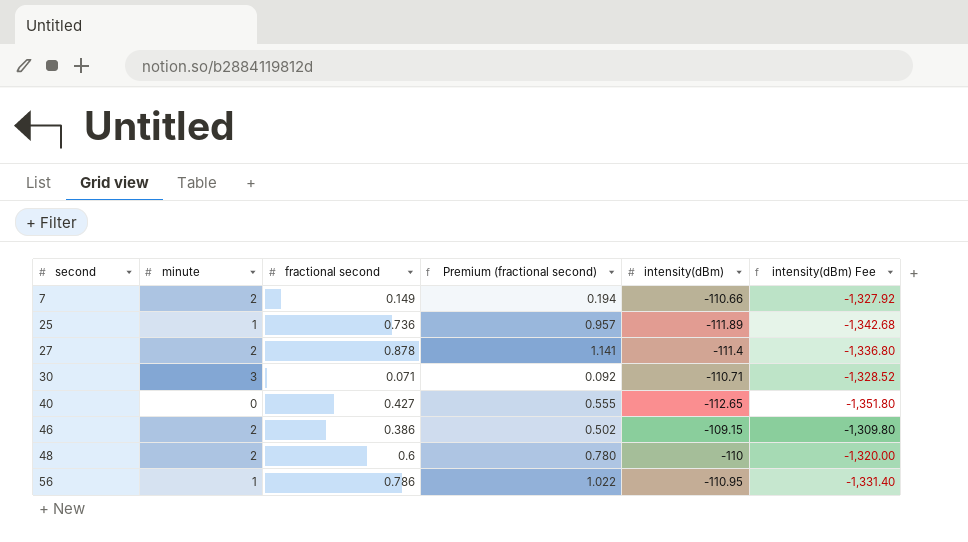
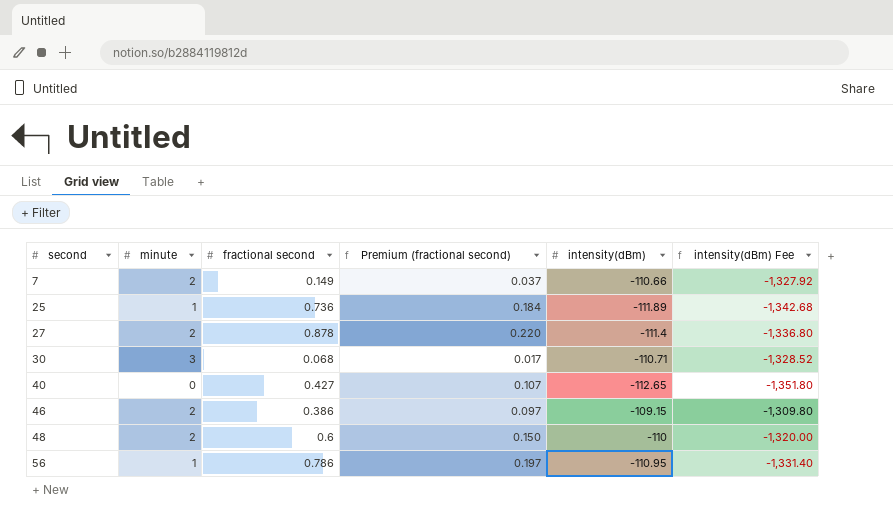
column Premium (fractional second) | formula: [fractional second] * 1.3 -> [fractional second] * 0.25
30 | fractional second: 0.071 -> 0.068

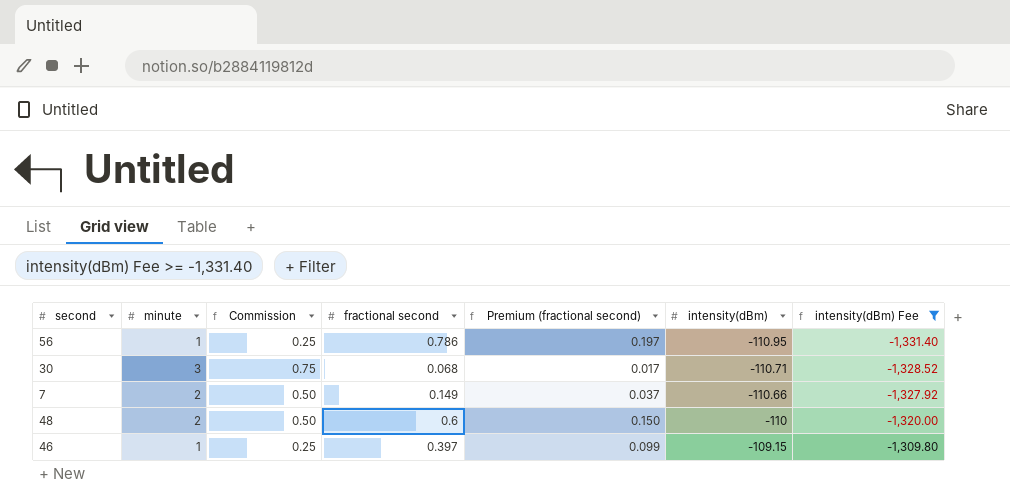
filter: none -> intensity(dBm) Fee >= -1,331.40
row order: second ascending -> intensity(dBm) ascending
column Commission | formula: none -> [minute] * 0.25
46 | minute: 2 -> 1
46 | fractional second: 0.386 -> 0.397
46 | Premium (fractional second): 0.097 -> 0.099

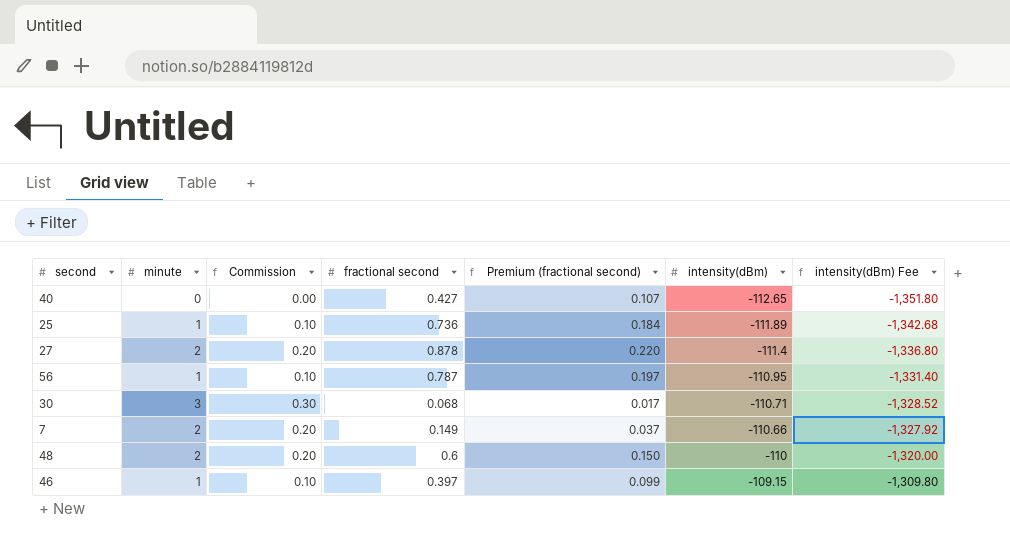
filter: intensity(dBm) Fee >= -1,331.40 -> none
column Commission | formula: [minute] * 0.25 -> [minute] * 0.1
56 | fractional second: 0.786 -> 0.787

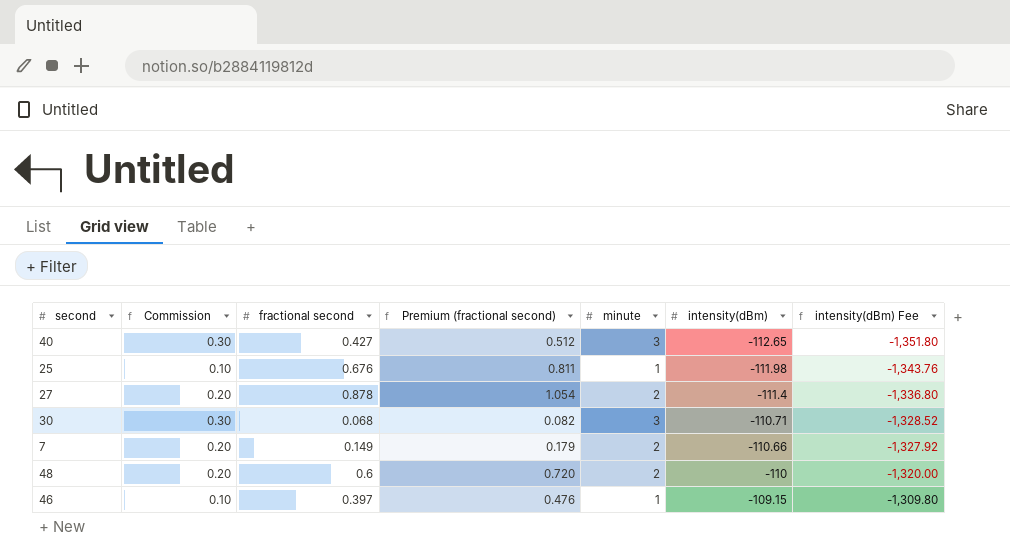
column Premium (fractional second) | formula: [fractional second] * 0.25 -> [fractional second] * 1.2
column minute | position: 2 -> 5
row 56: 1 | 0.10 | 0.787 | 0.197 | -110.95 | -1,331.40 -> none
40 | Commission: 0.00 -> 0.30
40 | minute: 0 -> 3
25 | fractional second: 0.736 -> 0.676
25 | intensity(dBm): -111.89 -> -111.98
25 | intensity(dBm) Fee: -1,342.68 -> -1,343.76

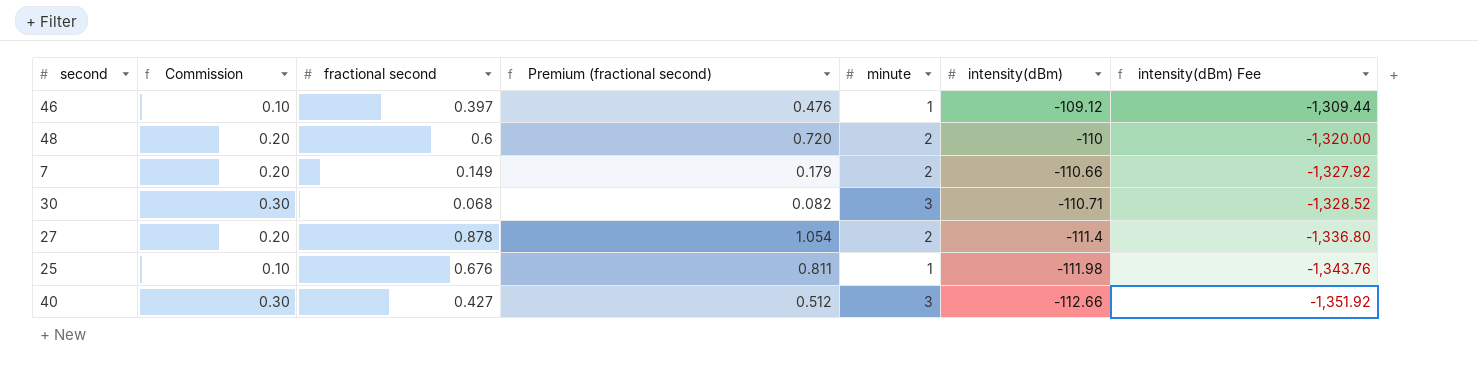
row order: intensity(dBm) ascending -> intensity(dBm) descending
46 | intensity(dBm): -109.15 -> -109.12
46 | intensity(dBm) Fee: -1,309.80 -> -1,309.44
40 | intensity(dBm): -112.65 -> -112.66
40 | intensity(dBm) Fee: -1,351.80 -> -1,351.92

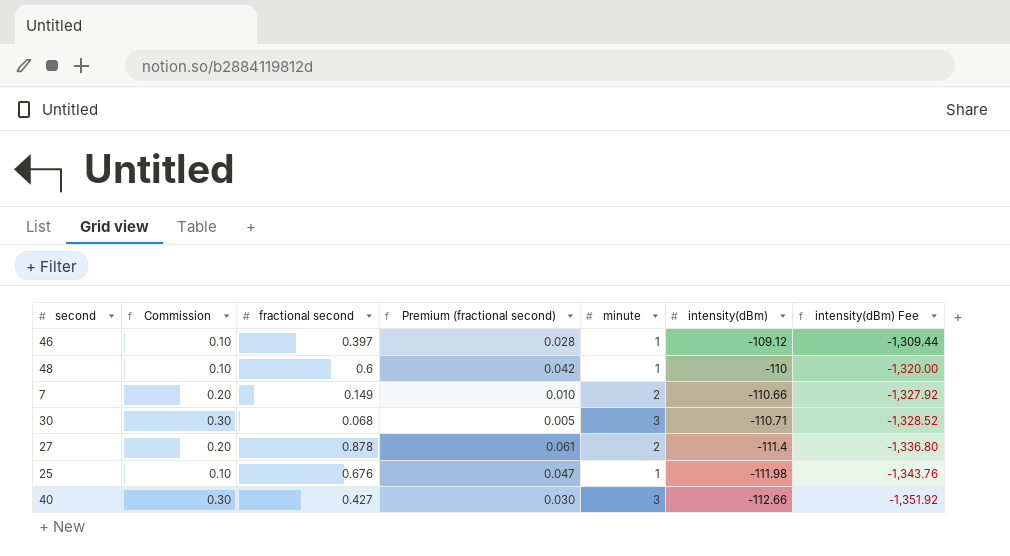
column Premium (fractional second) | formula: [fractional second] * 1.2 -> [fractional second] * 0.07
48 | Commission: 0.20 -> 0.10
48 | minute: 2 -> 1

